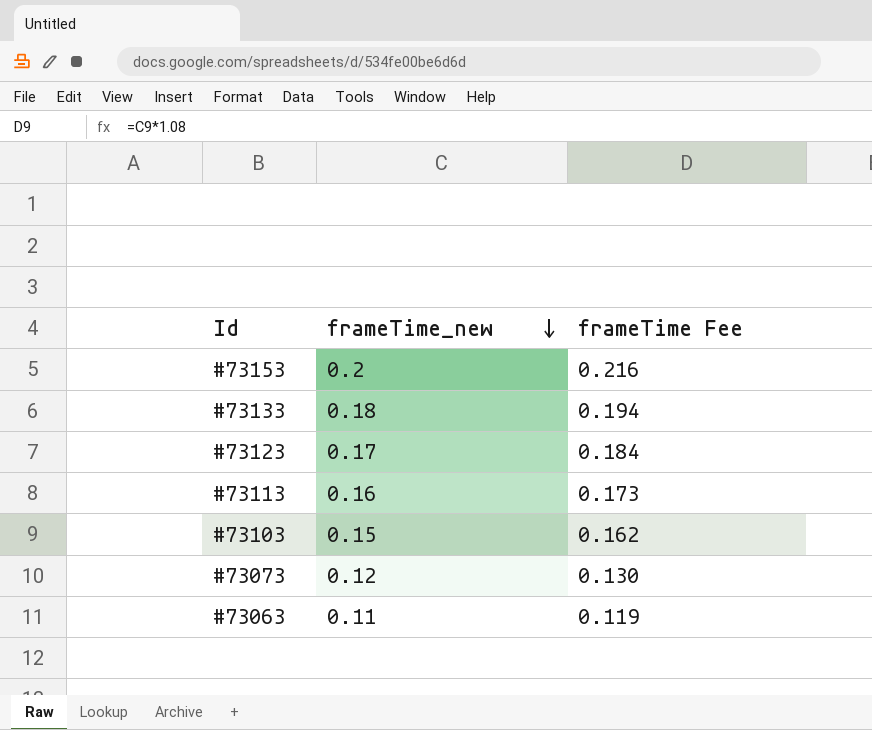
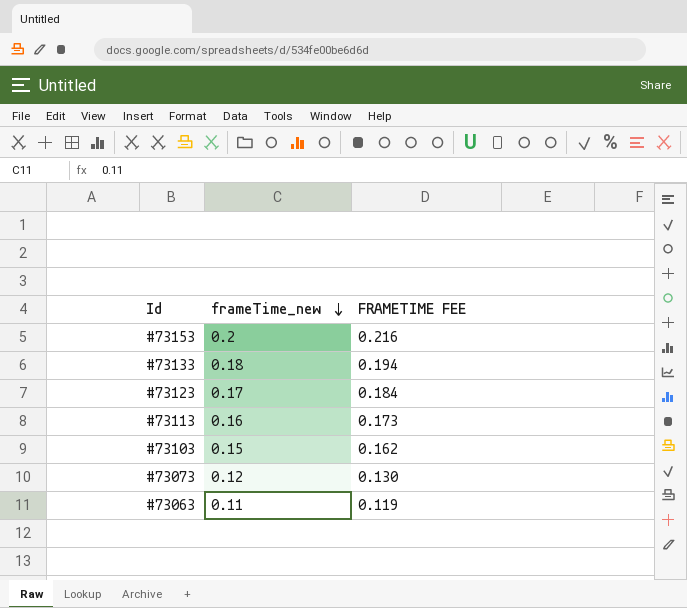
column name: frameTime Fee -> FRAMETIME FEE

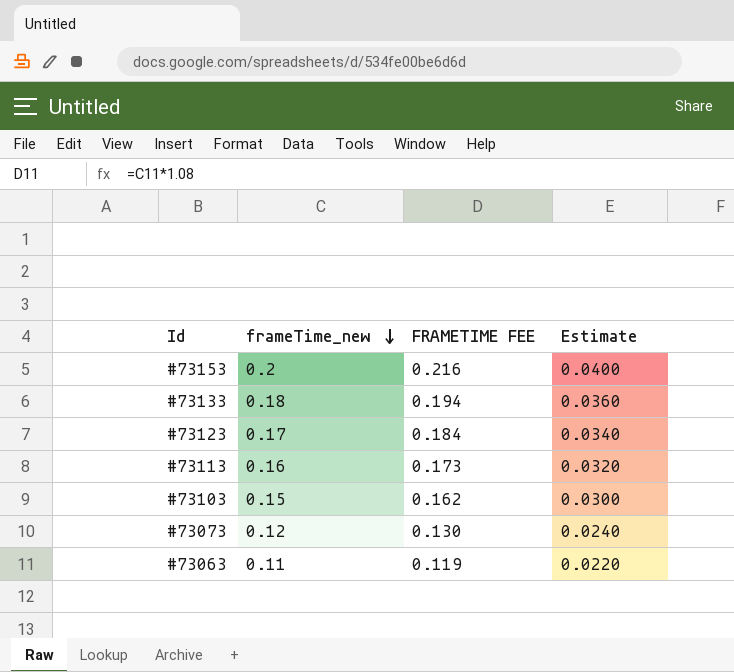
column Estimate | formula: none -> [frameTime_new] * 0.2

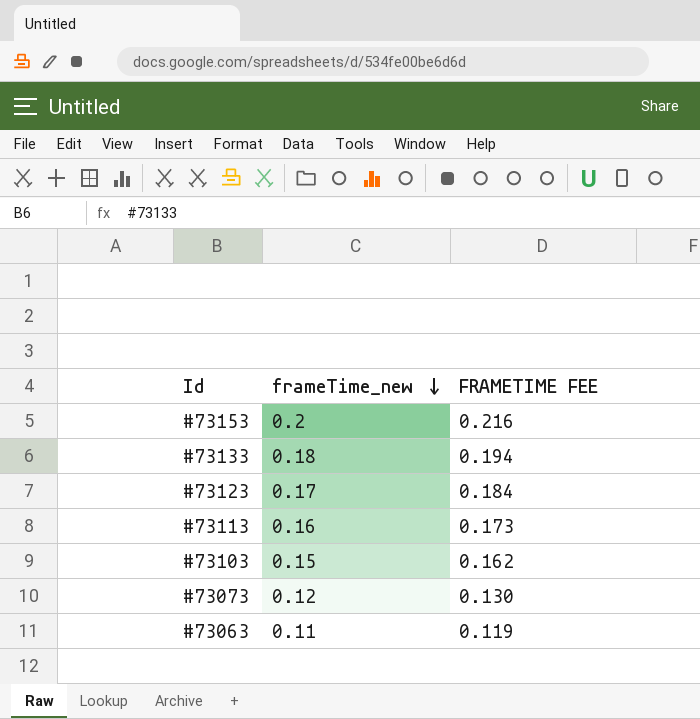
column Estimate | formula: [frameTime_new] * 0.2 -> none

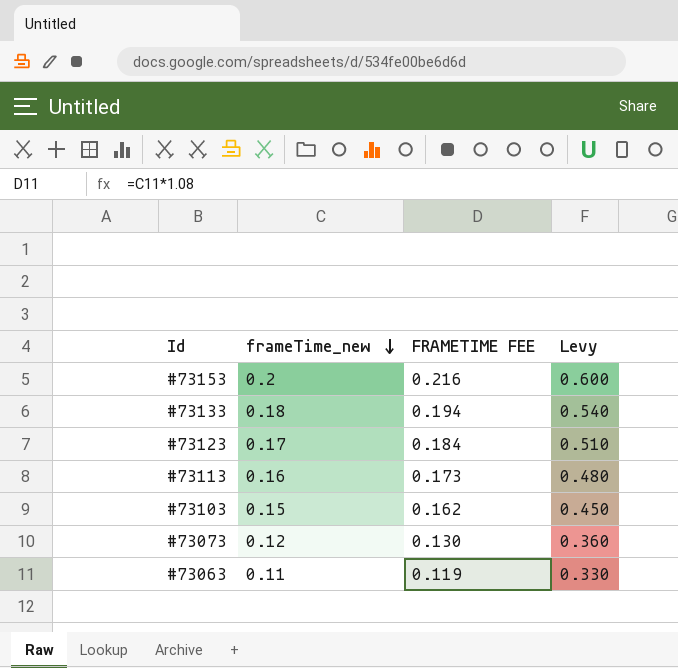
column Levy | formula: none -> [frameTime_new] * 3

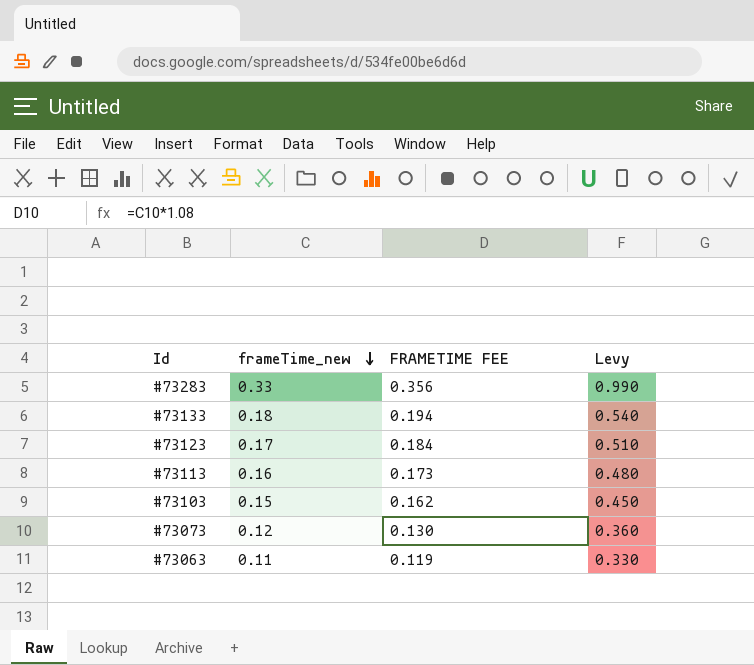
row #73153: 0.2 | 0.216 | 0.600 -> none
row #73283: none -> 0.33 | 0.356 | 0.990

